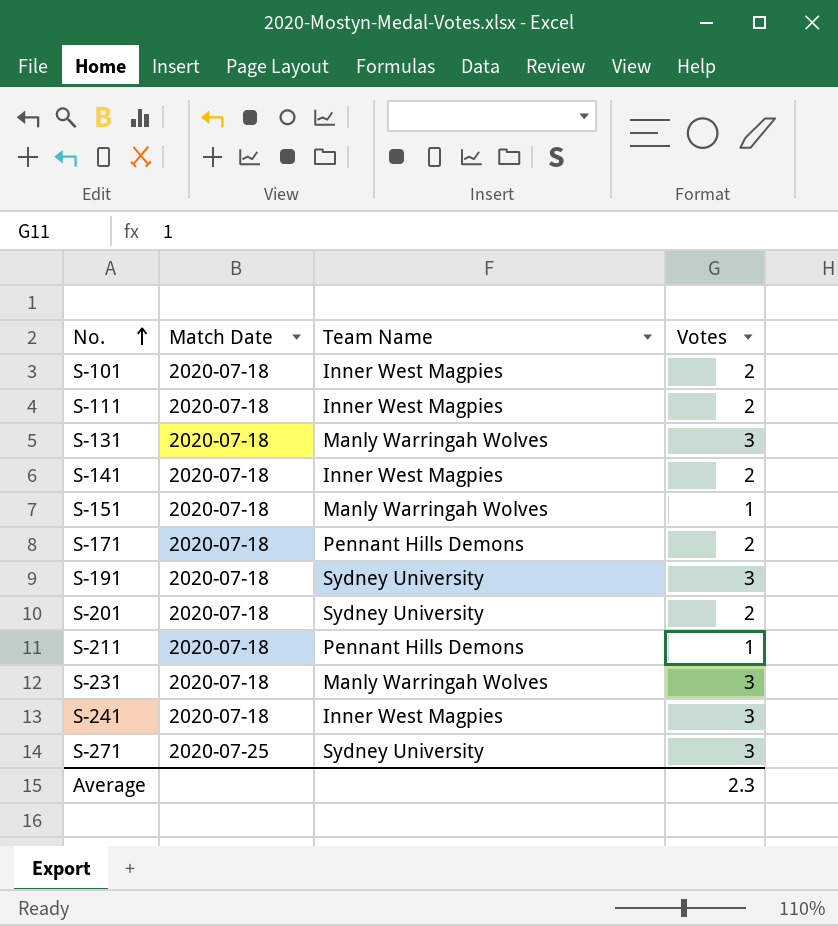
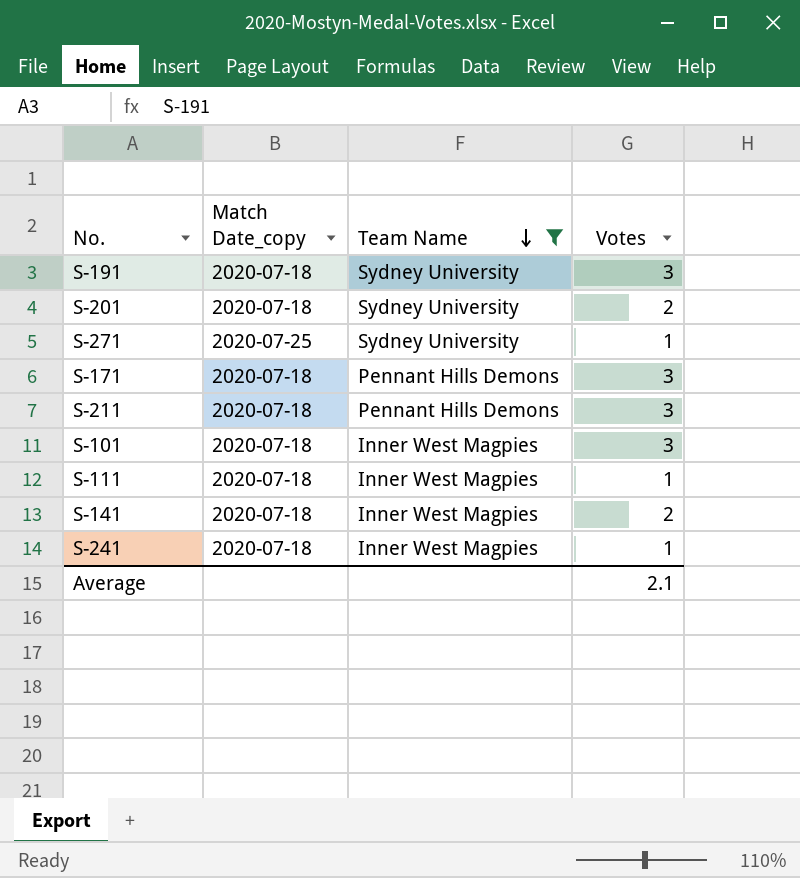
filter: none -> Team Name != Manly Warringah Wolves
row order: No. ascending -> Team Name descending
column name: Match Date -> Match Date_copy
S-271 | Votes: 3 -> 1
S-171 | Votes: 2 -> 3
S-211 | Votes: 1 -> 3
S-101 | Votes: 2 -> 3
S-111 | Votes: 2 -> 1
S-241 | Votes: 3 -> 1
Average | Votes: 2.3 -> 2.1

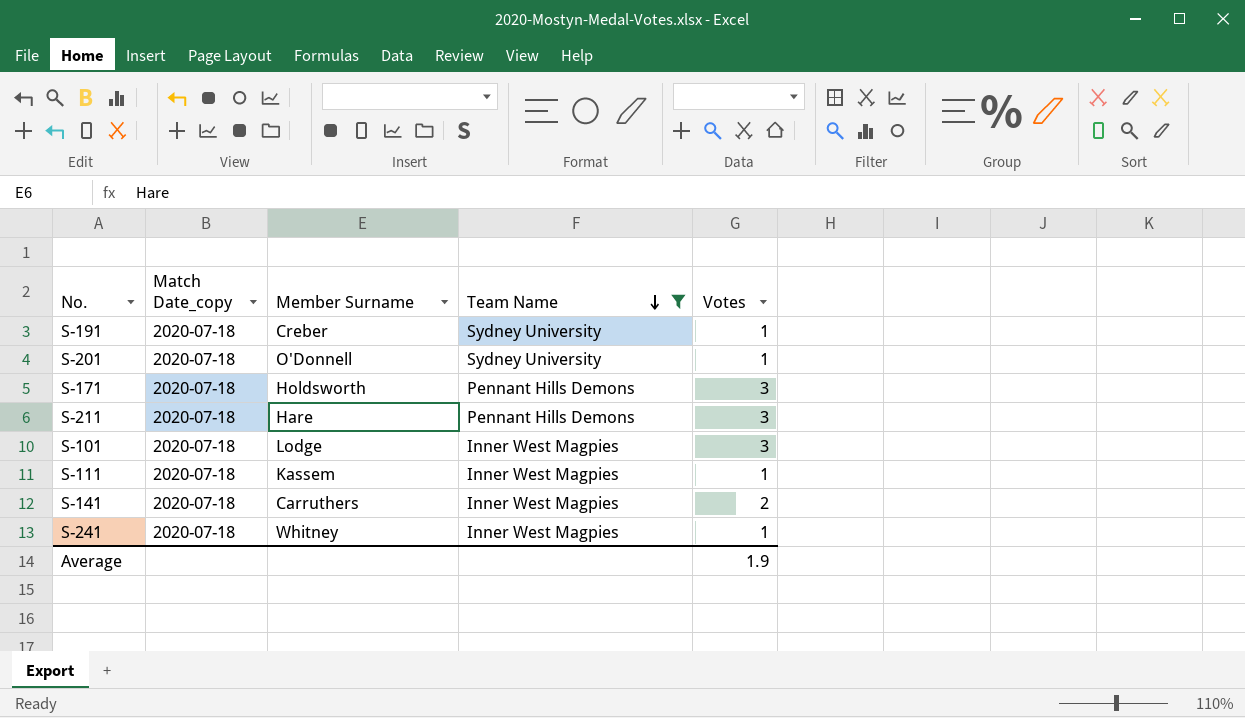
column Member Surname | position: none -> 3
row S-271: 2020-07-25 | Sydney University | 1 -> none
S-191 | Votes: 3 -> 1
S-201 | Votes: 2 -> 1
Average | Votes: 2.1 -> 1.9

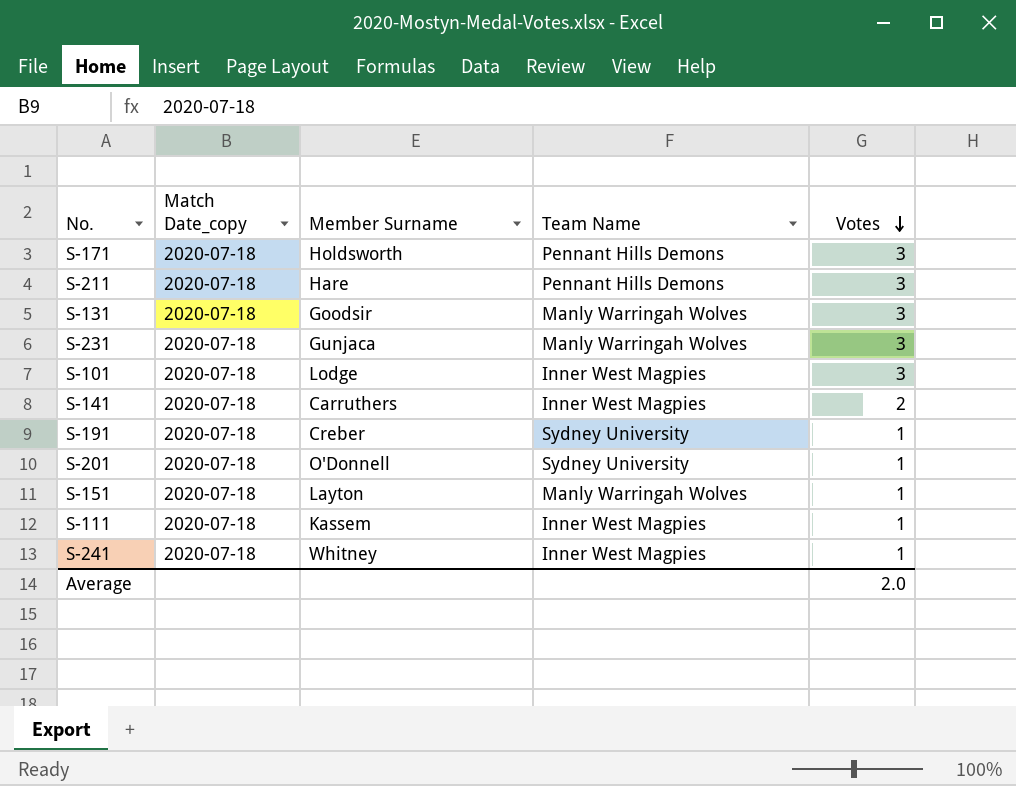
filter: Team Name != Manly Warringah Wolves -> none
row order: Team Name descending -> Votes descending
Average | Votes: 1.9 -> 2.0

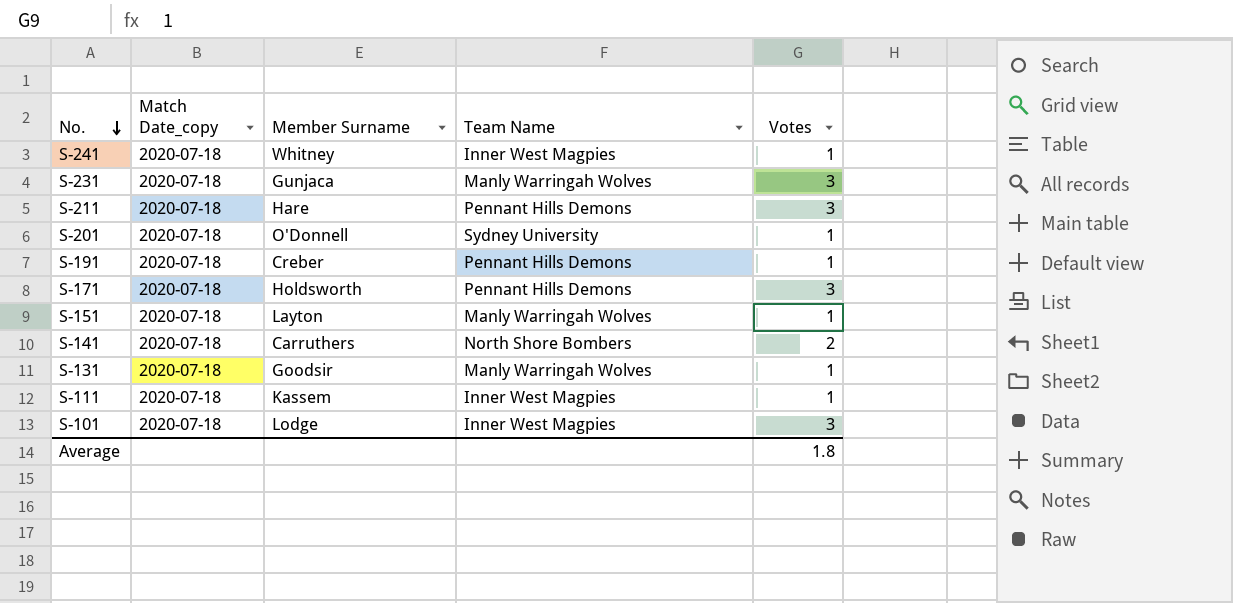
row order: Votes descending -> No. descending
S-191 | Team Name: Sydney University -> Pennant Hills Demons
S-141 | Team Name: Inner West Magpies -> North Shore Bombers
S-131 | Votes: 3 -> 1
Average | Votes: 2.0 -> 1.8

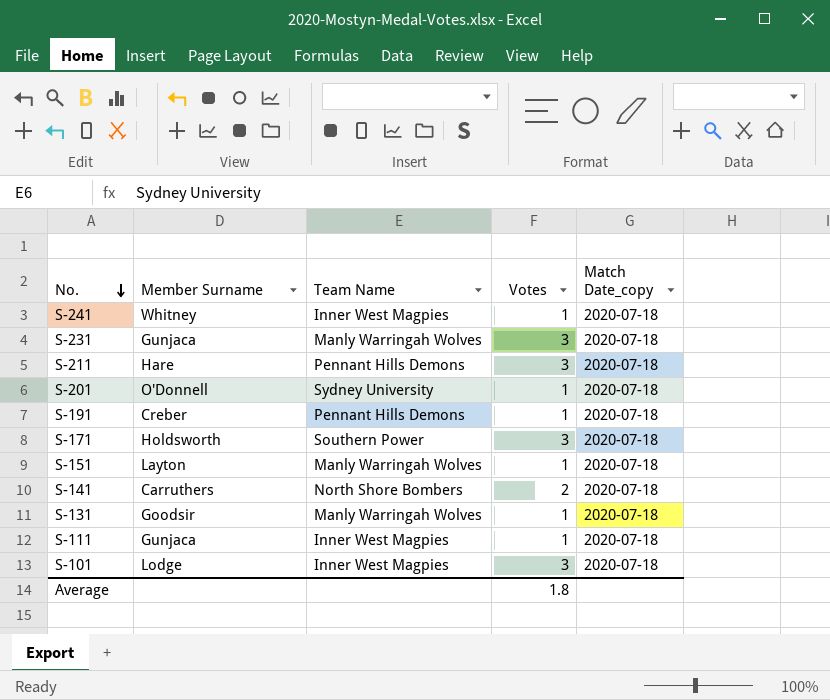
column Match Date_copy | position: 2 -> 5
S-171 | Team Name: Pennant Hills Demons -> Southern Power
S-111 | Member Surname: Kassem -> Gunjaca

